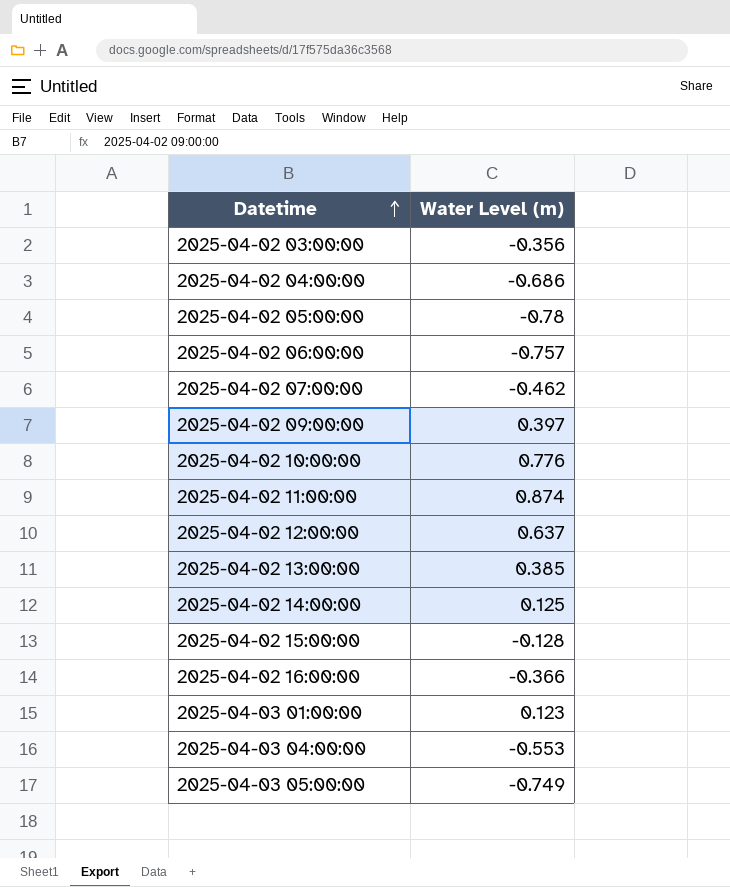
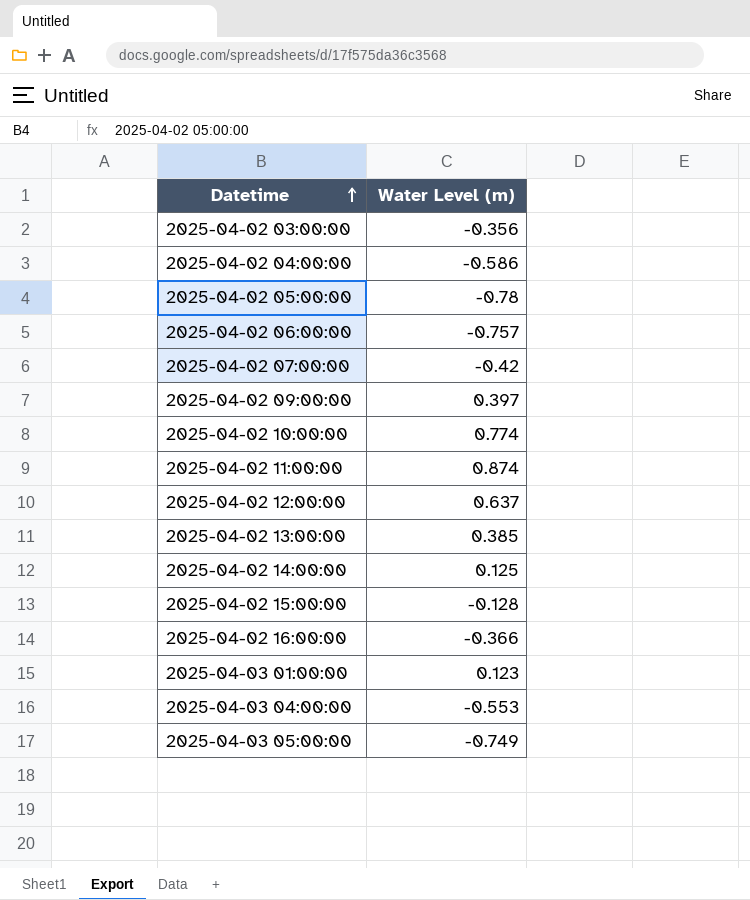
2025-04-02 04:00:00 | Water Level (m): -0.686 -> -0.586
2025-04-02 07:00:00 | Water Level (m): -0.462 -> -0.42
2025-04-02 10:00:00 | Water Level (m): 0.776 -> 0.774

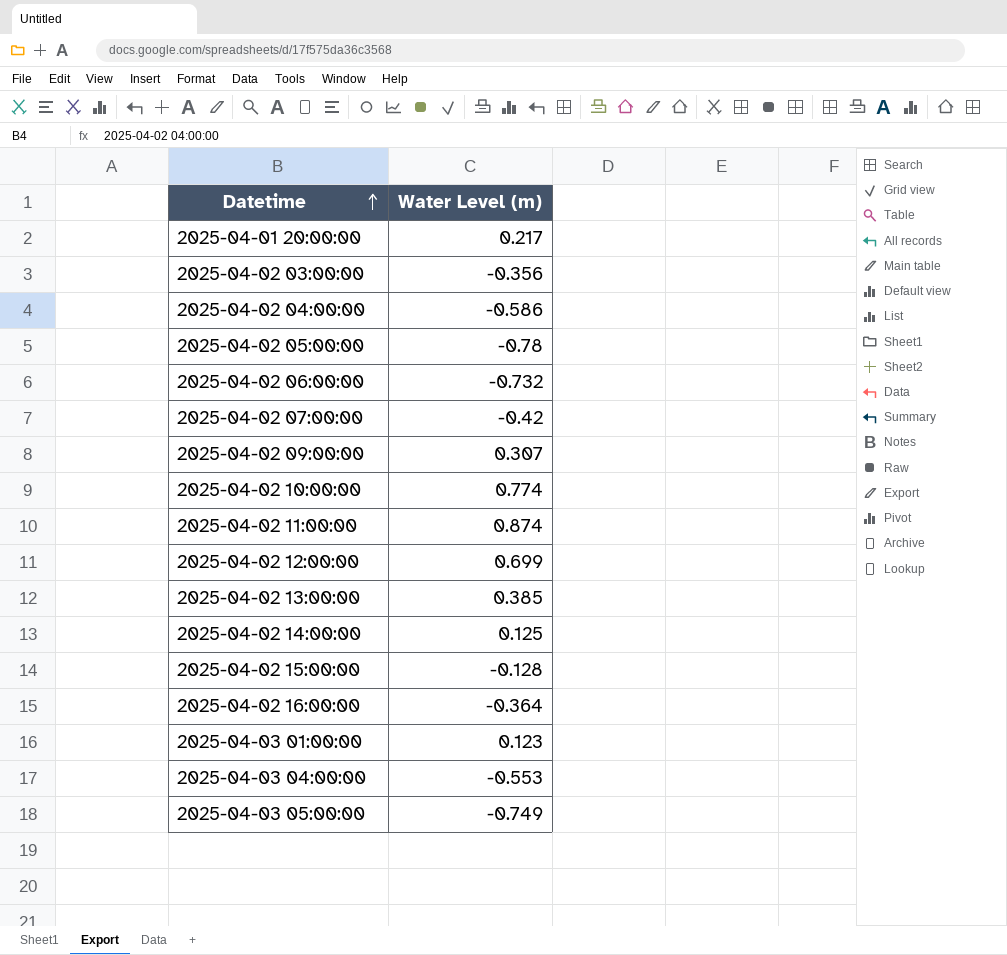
row 2025-04-01 20:00:00: none -> 0.217
2025-04-02 06:00:00 | Water Level (m): -0.757 -> -0.732
2025-04-02 09:00:00 | Water Level (m): 0.397 -> 0.307
2025-04-02 12:00:00 | Water Level (m): 0.637 -> 0.699
2025-04-02 16:00:00 | Water Level (m): -0.366 -> -0.364

